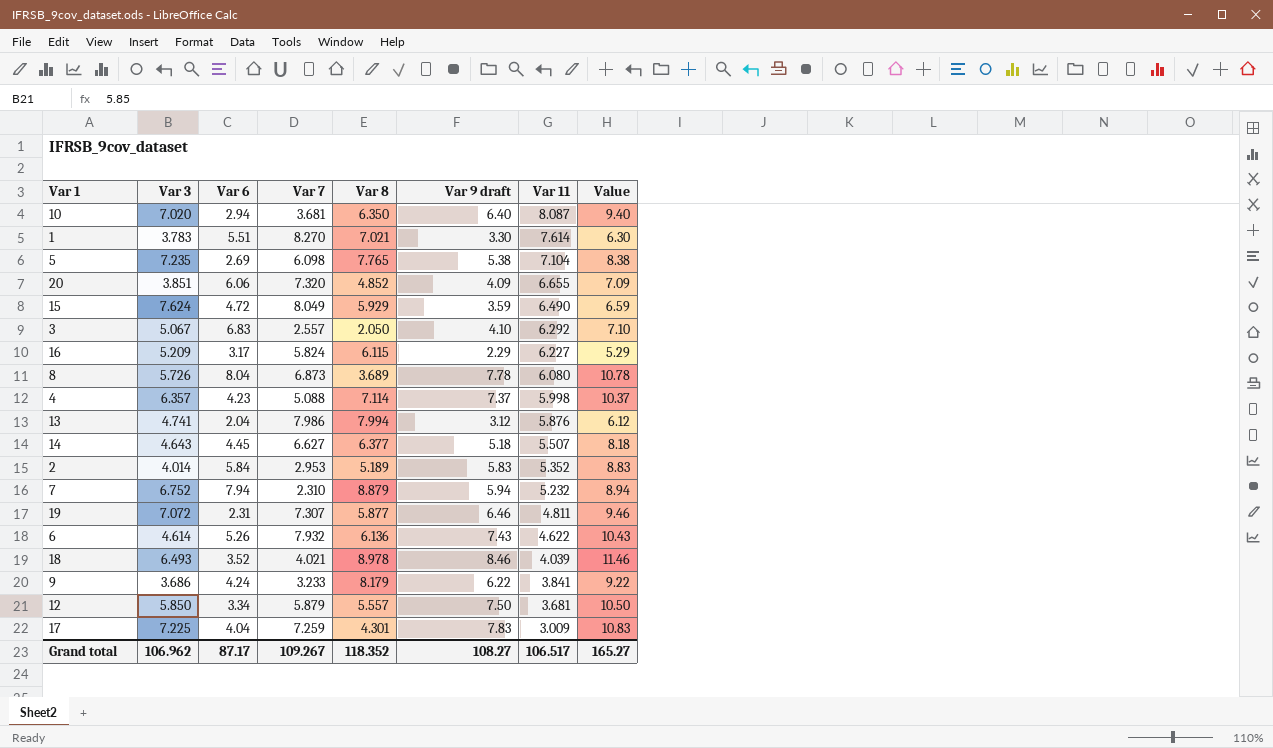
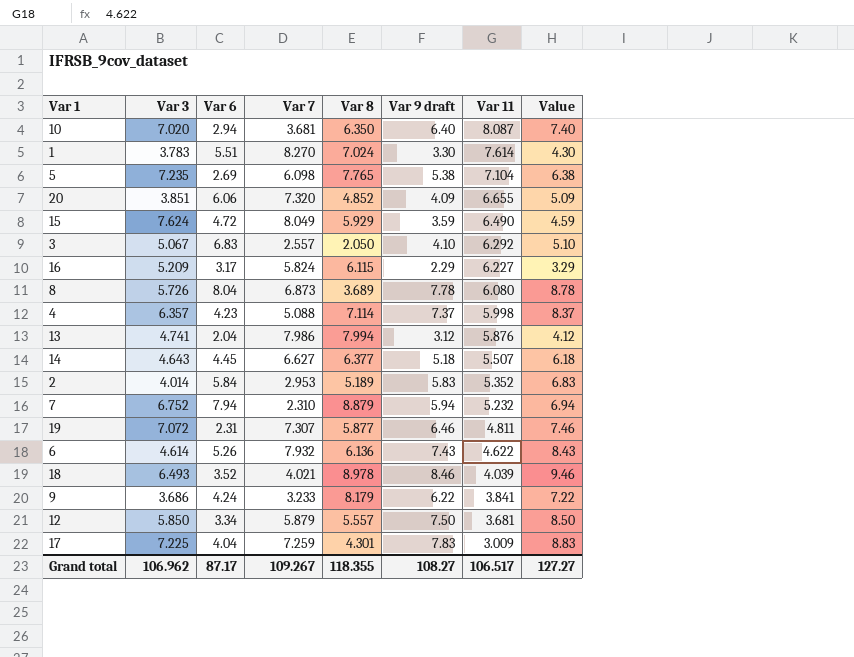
column Value | formula: [Var 9 draft] + 3 -> [Var 9 draft] + 1
1 | Var 8: 7.021 -> 7.024
Grand total | Var 8: 118.352 -> 118.355
Grand total | Value: 165.27 -> 127.27

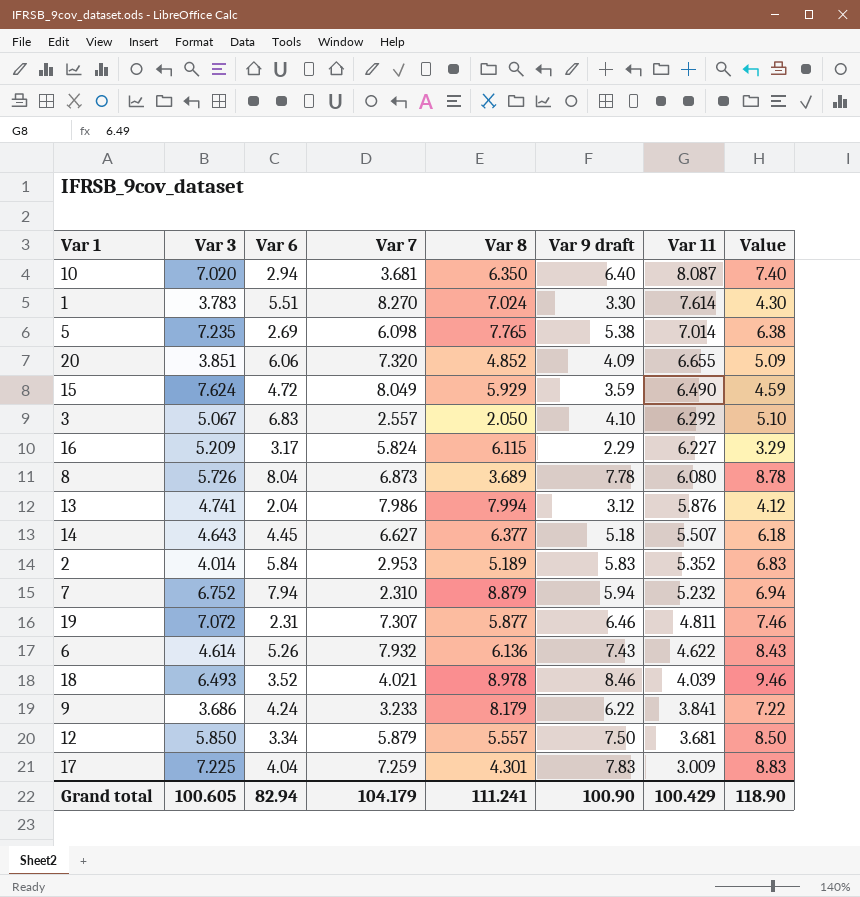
row 4: 6.357 | 4.23 | 5.088 | 7.114 | 7.37 | 5.998 | 8.37 -> none
5 | Var 11: 7.104 -> 7.014
Grand total | Var 3: 106.962 -> 100.605
Grand total | Var 6: 87.17 -> 82.94
Grand total | Var 7: 109.267 -> 104.179
Grand total | Var 8: 118.355 -> 111.241
Grand total | Var 9 draft: 108.27 -> 100.90
Grand total | Var 11: 106.517 -> 100.429
Grand total | Value: 127.27 -> 118.90

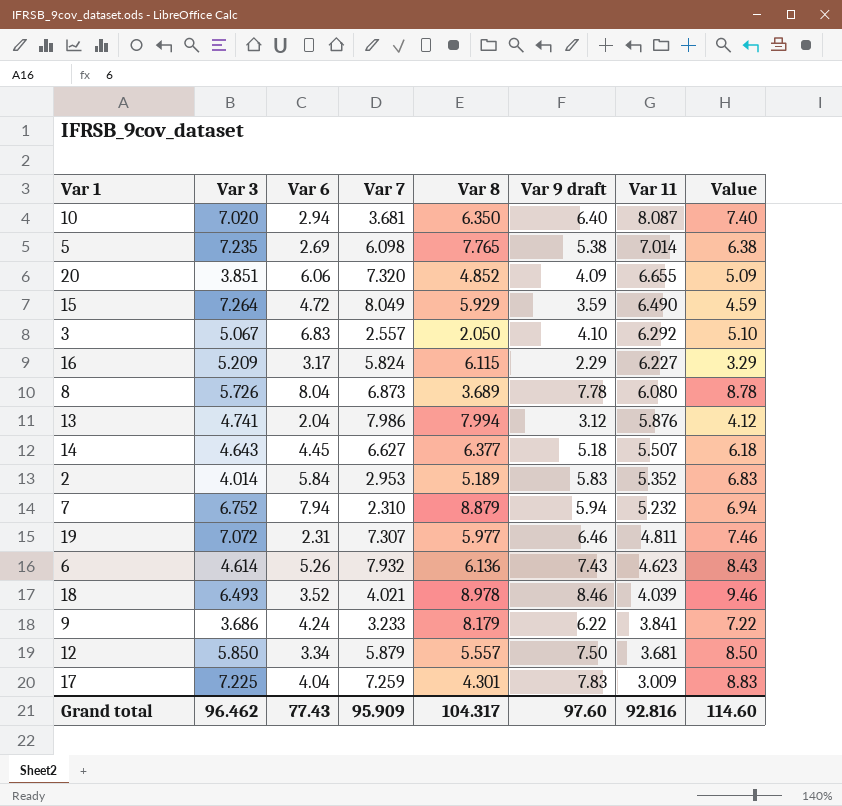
row 1: 3.783 | 5.51 | 8.270 | 7.024 | 3.30 | 7.614 | 4.30 -> none
15 | Var 3: 7.624 -> 7.264
19 | Var 8: 5.877 -> 5.977
6 | Var 11: 4.622 -> 4.623
Grand total | Var 3: 100.605 -> 96.462
Grand total | Var 6: 82.94 -> 77.43
Grand total | Var 7: 104.179 -> 95.909
Grand total | Var 8: 111.241 -> 104.317
Grand total | Var 9 draft: 100.90 -> 97.60
Grand total | Var 11: 100.429 -> 92.816
Grand total | Value: 118.90 -> 114.60

